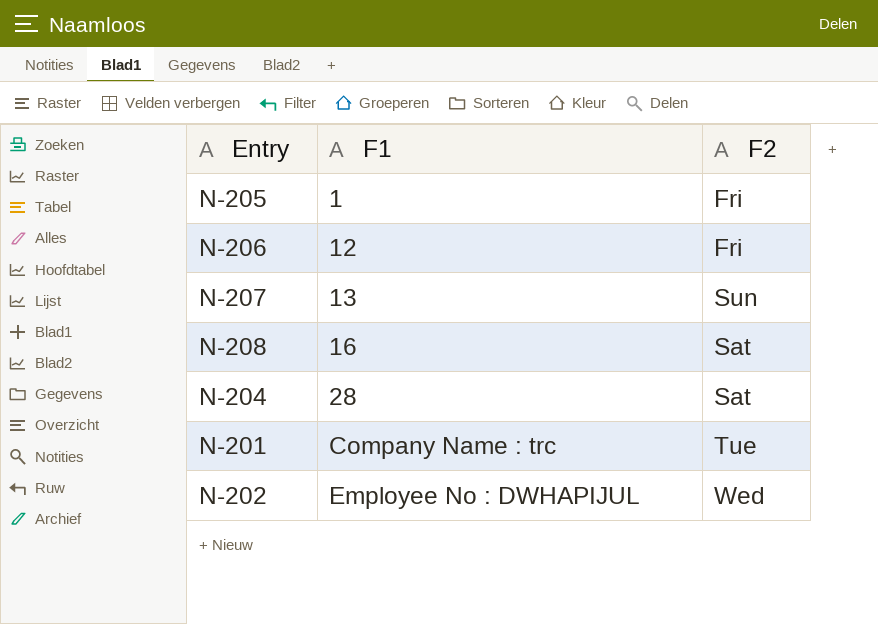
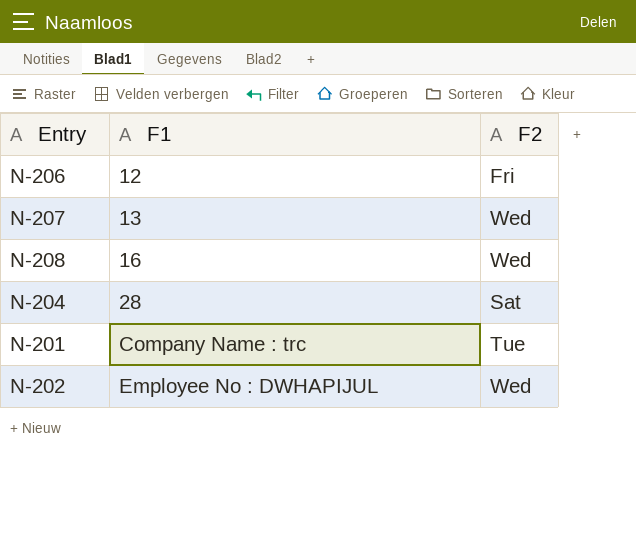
row N-205: 1 | Fri -> none
N-207 | F2: Sun -> Wed
N-208 | F2: Sat -> Wed

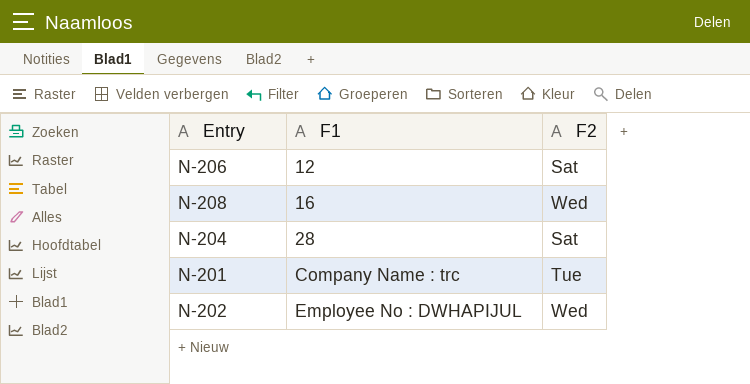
row N-207: 13 | Wed -> none
N-206 | F2: Fri -> Sat

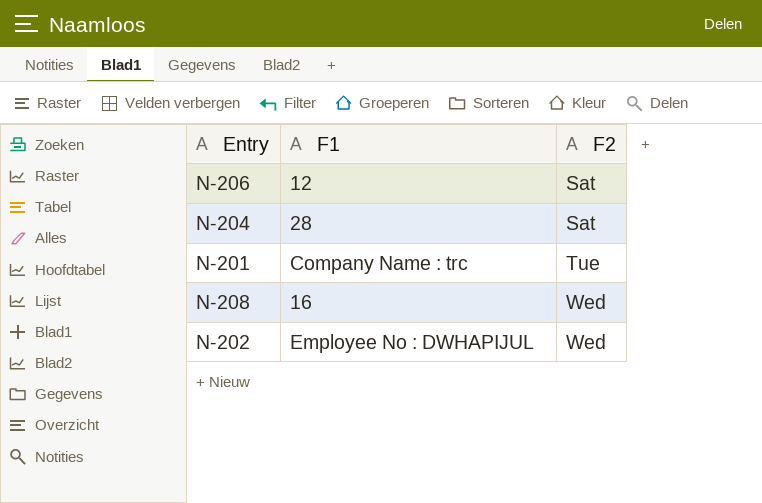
row order: F1 ascending -> F2 ascending

